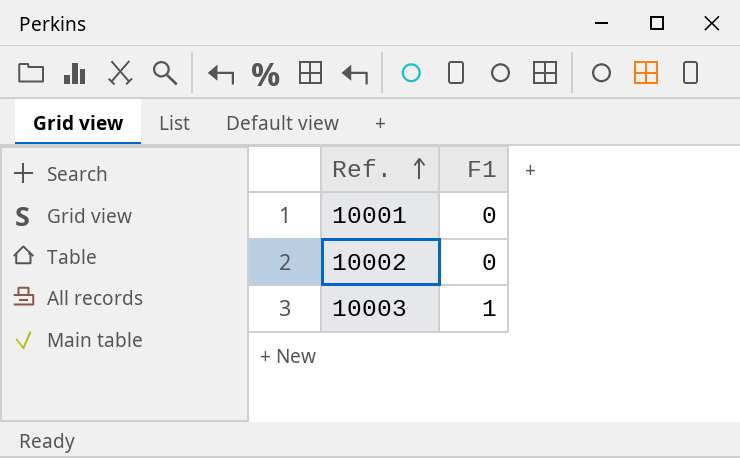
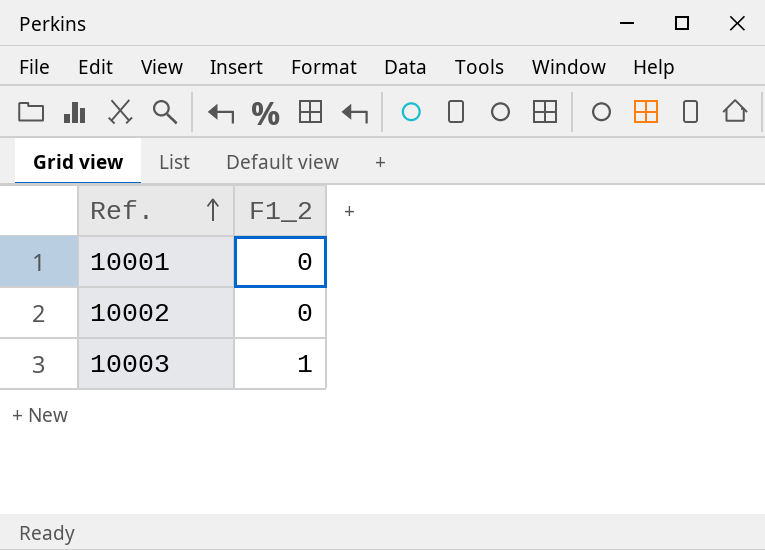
column name: F1 -> F1_2

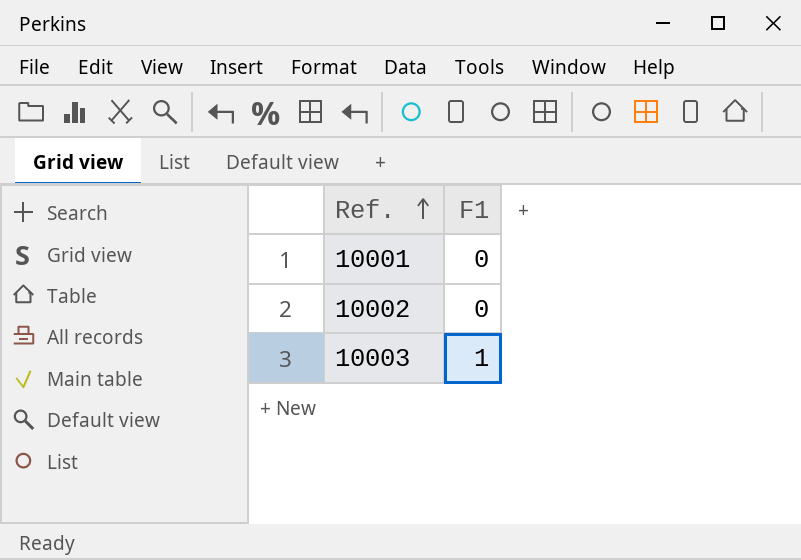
column name: F1_2 -> F1

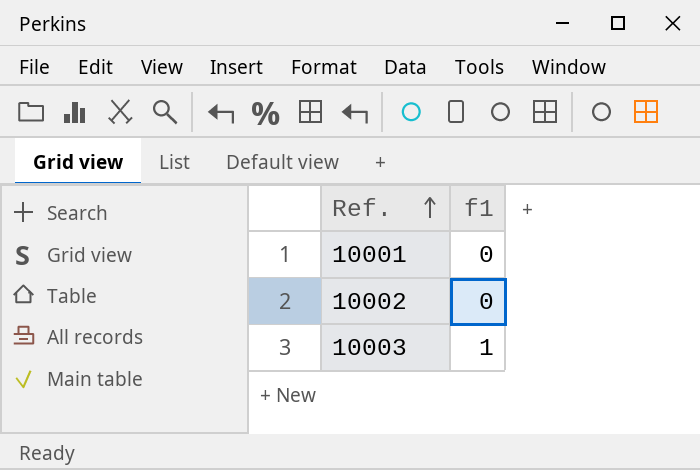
column name: F1 -> f1

